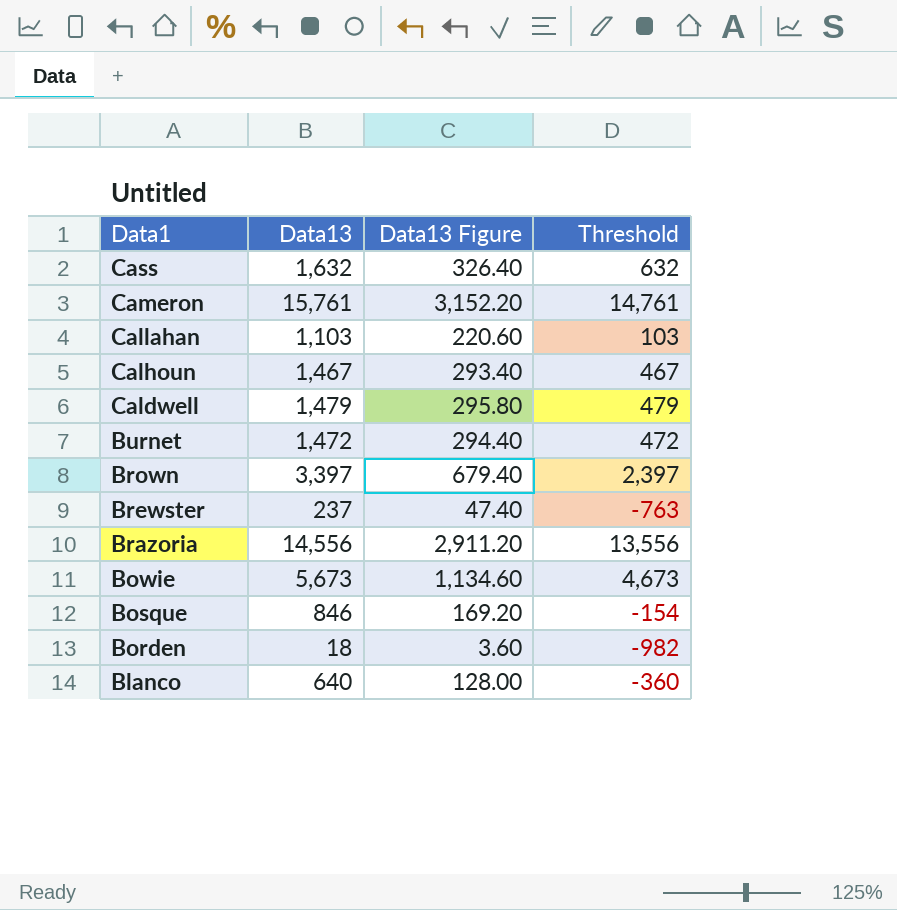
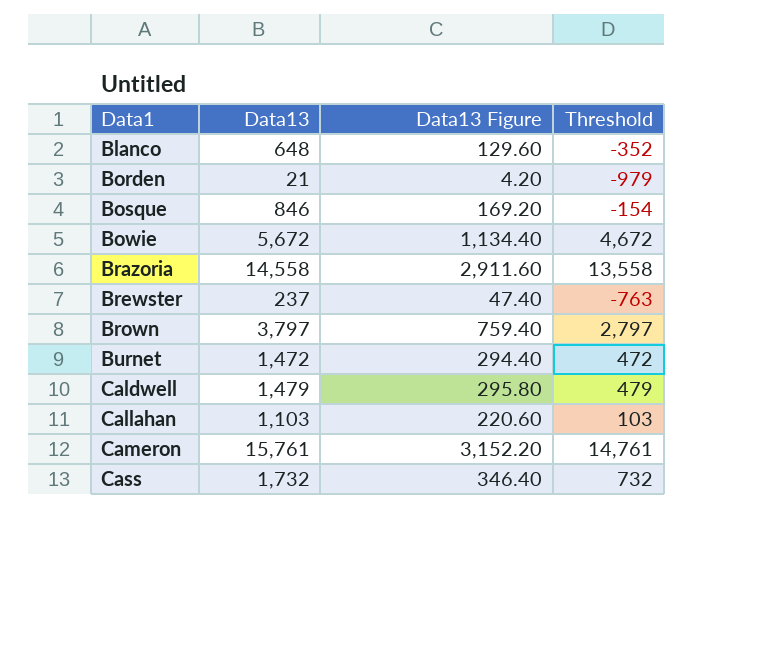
row order: Data1 descending -> Data1 ascending
row Calhoun: 1,467 | 293.40 | 467 -> none
Blanco | Data13: 640 -> 648
Blanco | Data13 Figure: 128.00 -> 129.60
Blanco | Threshold: -360 -> -352
Borden | Data13: 18 -> 21
Borden | Data13 Figure: 3.60 -> 4.20
Borden | Threshold: -982 -> -979
Bowie | Data13: 5,673 -> 5,672
Bowie | Data13 Figure: 1,134.60 -> 1,134.40
Bowie | Threshold: 4,673 -> 4,672
Brazoria | Data13: 14,556 -> 14,558
Brazoria | Data13 Figure: 2,911.20 -> 2,911.60
Brazoria | Threshold: 13,556 -> 13,558
Brown | Data13: 3,397 -> 3,797
Brown | Data13 Figure: 679.40 -> 759.40
Brown | Threshold: 2,397 -> 2,797
Cass | Data13: 1,632 -> 1,732
Cass | Data13 Figure: 326.40 -> 346.40
Cass | Threshold: 632 -> 732

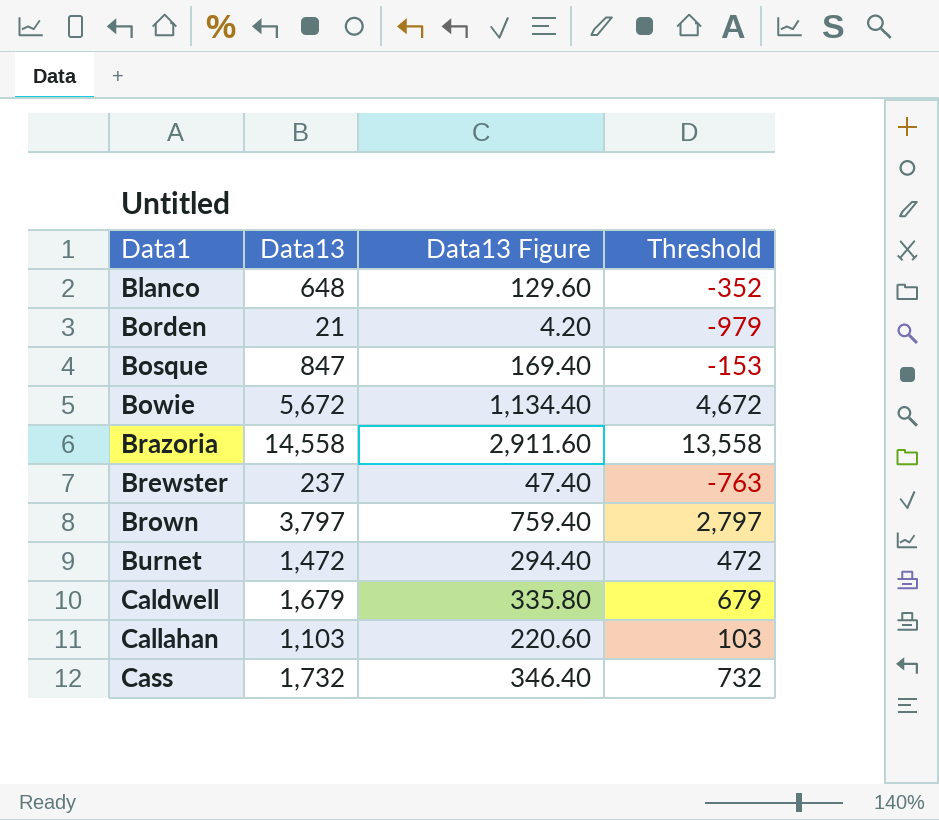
row Cameron: 15,761 | 3,152.20 | 14,761 -> none
Bosque | Data13: 846 -> 847
Bosque | Data13 Figure: 169.20 -> 169.40
Bosque | Threshold: -154 -> -153
Caldwell | Data13: 1,479 -> 1,679
Caldwell | Data13 Figure: 295.80 -> 335.80
Caldwell | Threshold: 479 -> 679

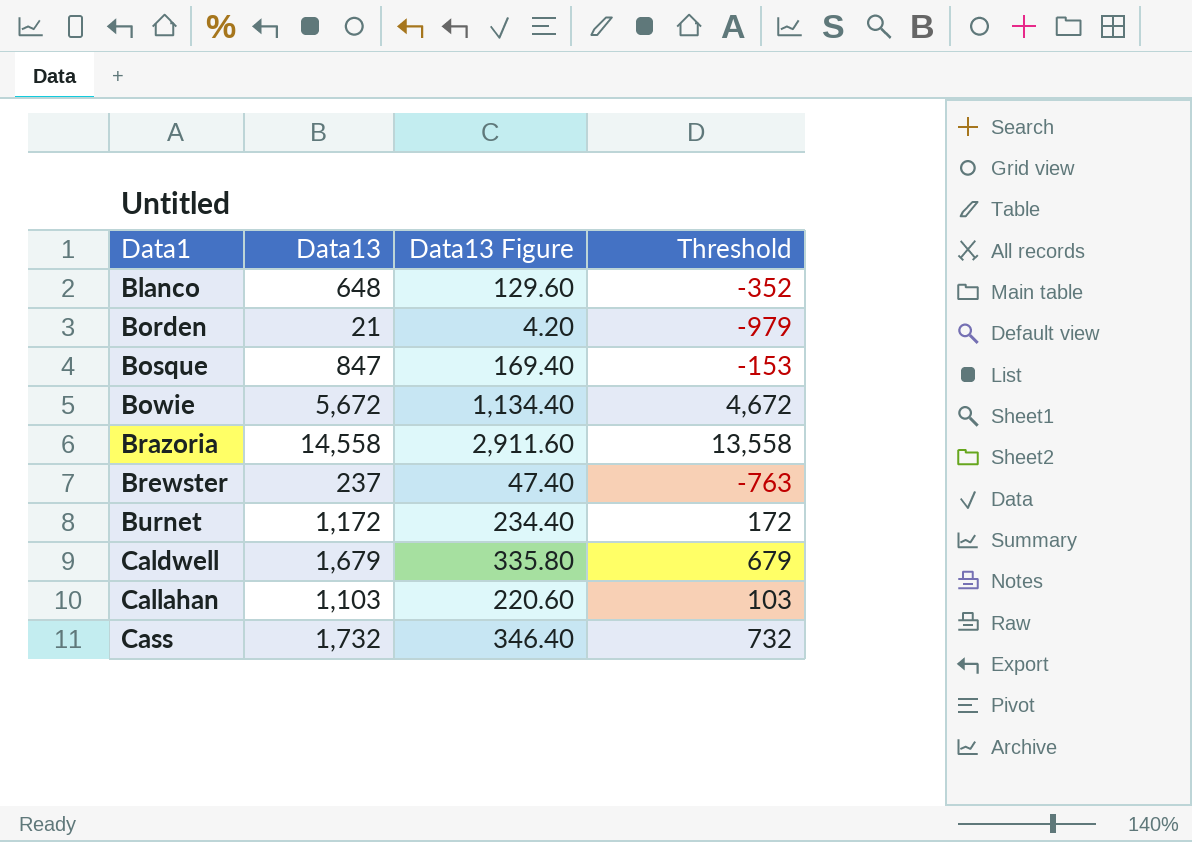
row Brown: 3,797 | 759.40 | 2,797 -> none
Burnet | Data13: 1,472 -> 1,172
Burnet | Data13 Figure: 294.40 -> 234.40
Burnet | Threshold: 472 -> 172

